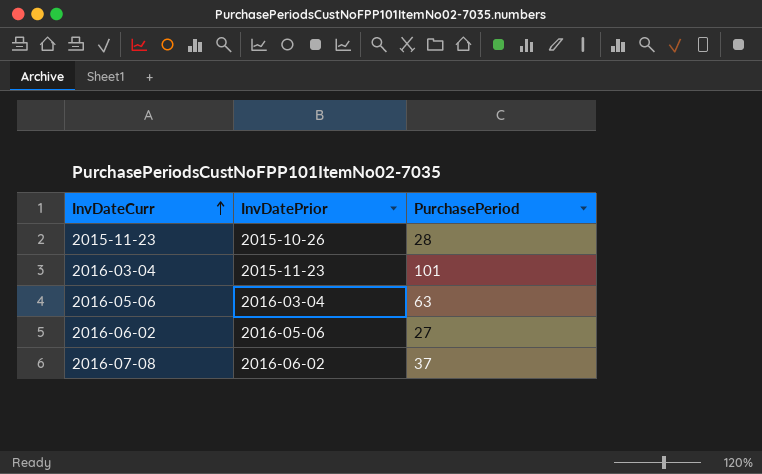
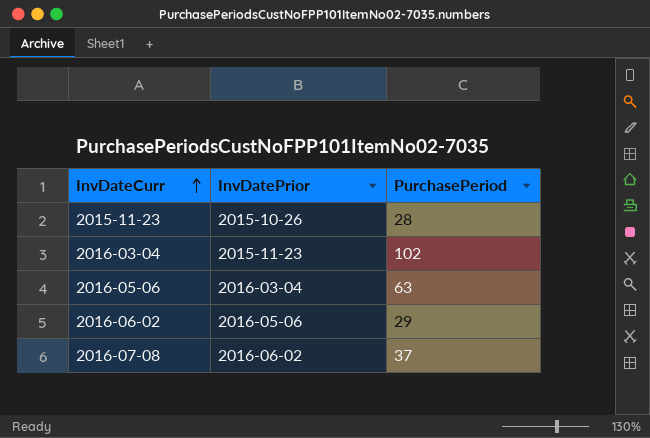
2016-03-04 | PurchasePeriod: 101 -> 102
2016-06-02 | PurchasePeriod: 27 -> 29

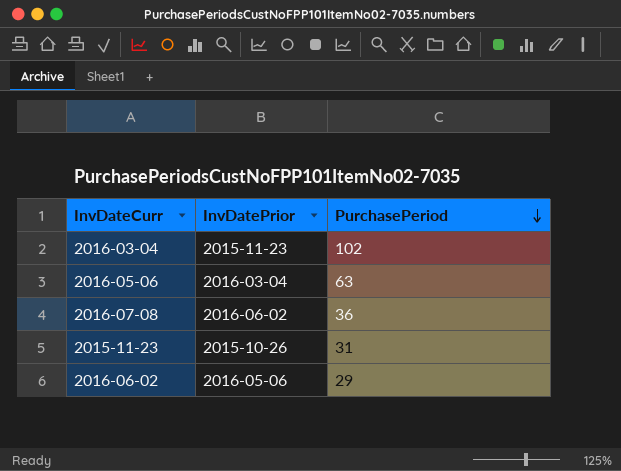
row order: InvDateCurr ascending -> PurchasePeriod descending
2016-07-08 | PurchasePeriod: 37 -> 36
2015-11-23 | PurchasePeriod: 28 -> 31

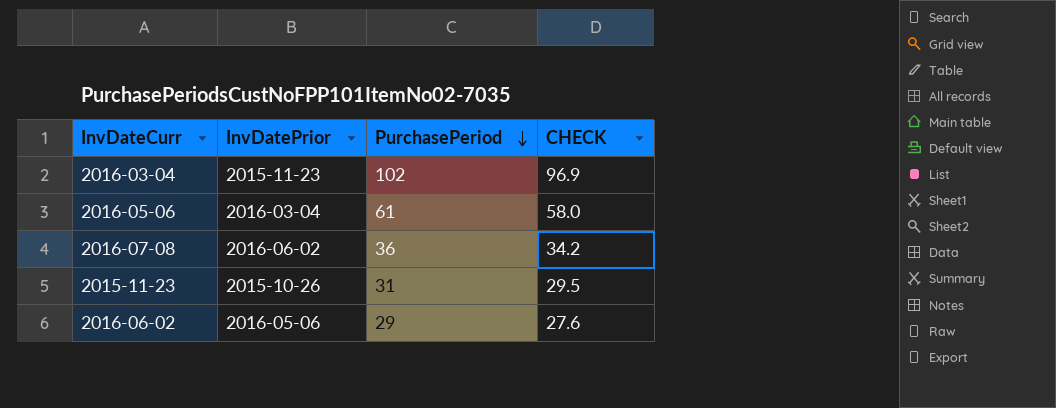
column CHECK | formula: none -> [PurchasePeriod] * 0.95
2016-05-06 | PurchasePeriod: 63 -> 61

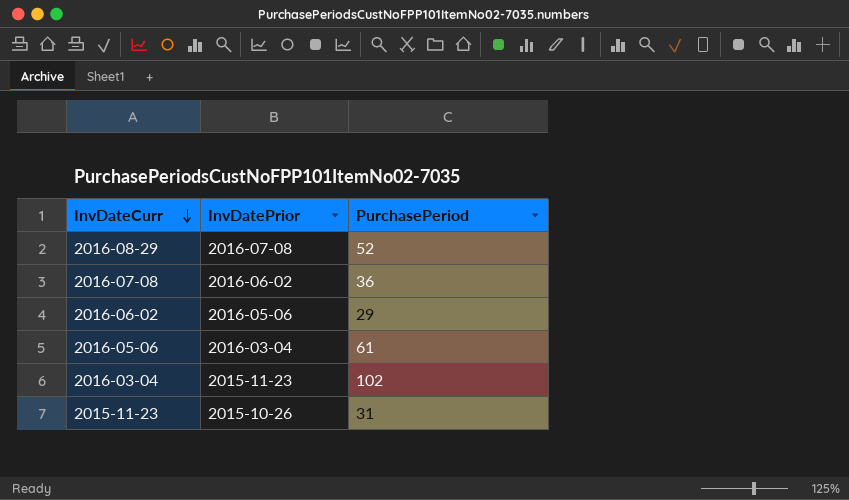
row order: PurchasePeriod descending -> InvDateCurr descending
column CHECK | formula: [PurchasePeriod] * 0.95 -> none
row 2016-08-29: none -> 2016-07-08 | 52

